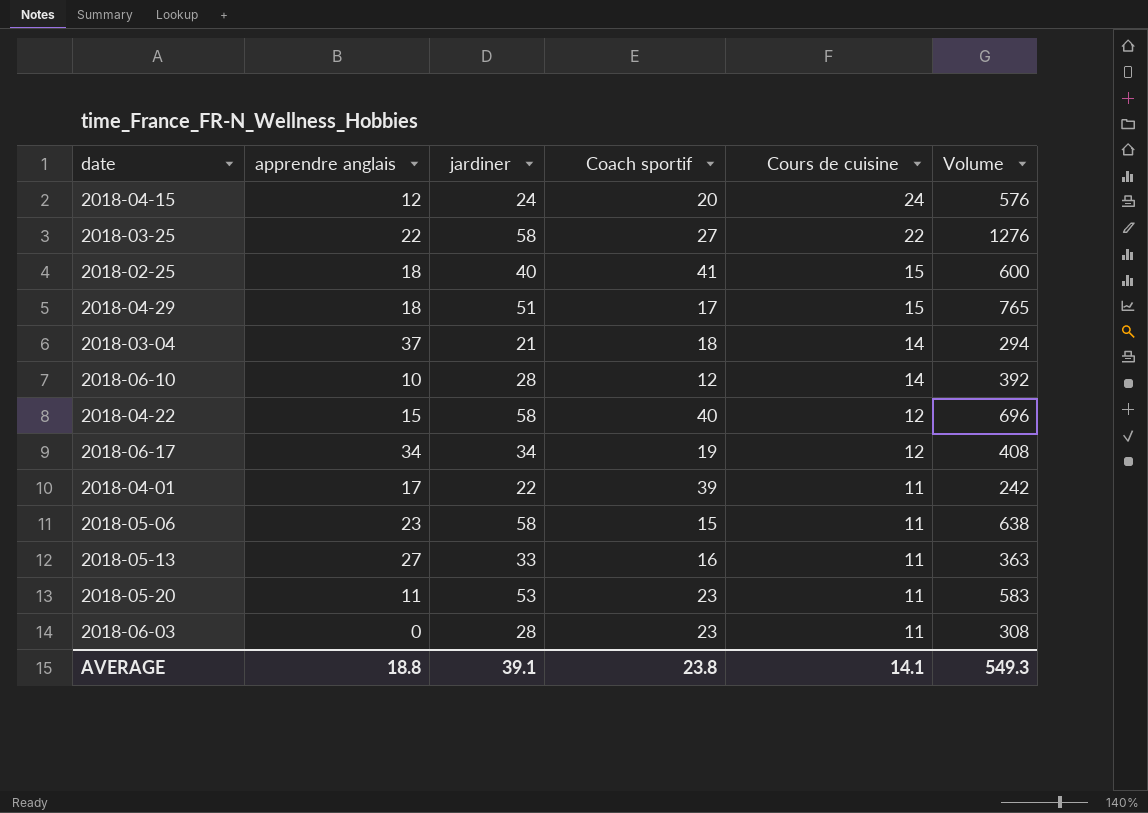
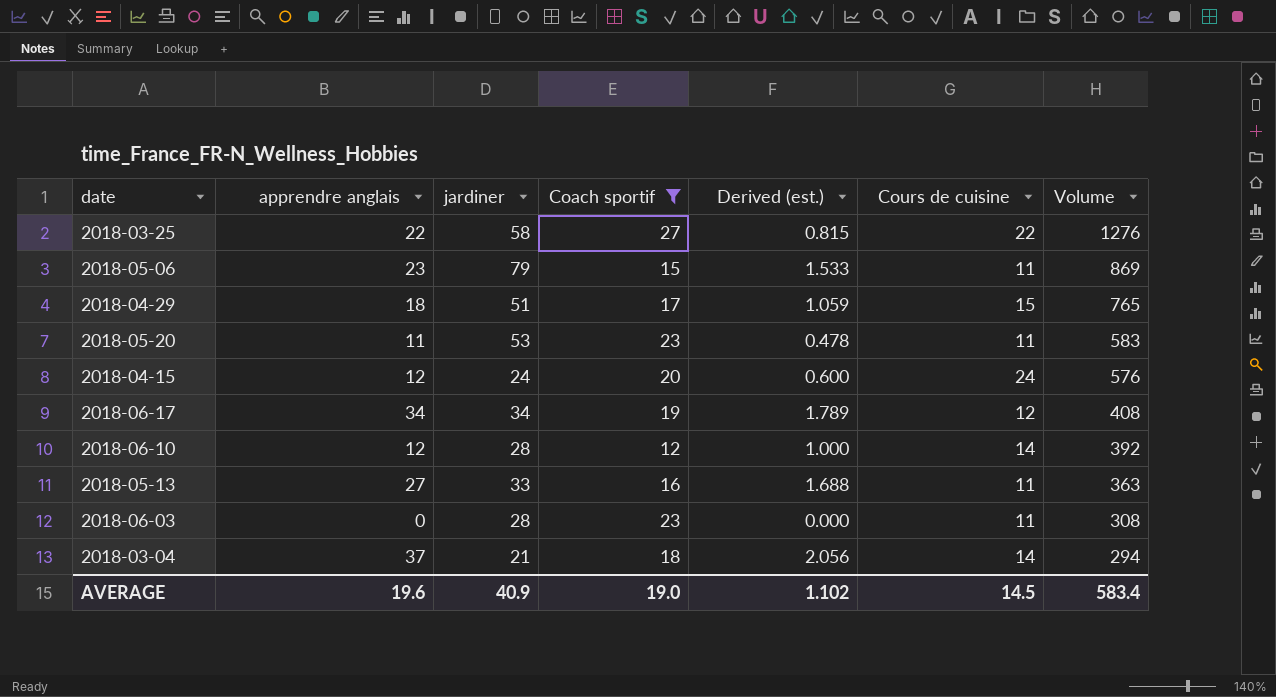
filter: none -> Coach sportif <= 27
row order: Cours de cuisine descending -> Volume descending
column Derived (est.) | formula: none -> [apprendre anglais] / [Coach sportif]
2018-05-06 | jardiner: 58 -> 79
2018-05-06 | Volume: 638 -> 869
2018-06-10 | apprendre anglais: 10 -> 12
AVERAGE | apprendre anglais: 18.8 -> 19.6
AVERAGE | jardiner: 39.1 -> 40.9
AVERAGE | Coach sportif: 23.8 -> 19.0
AVERAGE | Cours de cuisine: 14.1 -> 14.5
AVERAGE | Volume: 549.3 -> 583.4

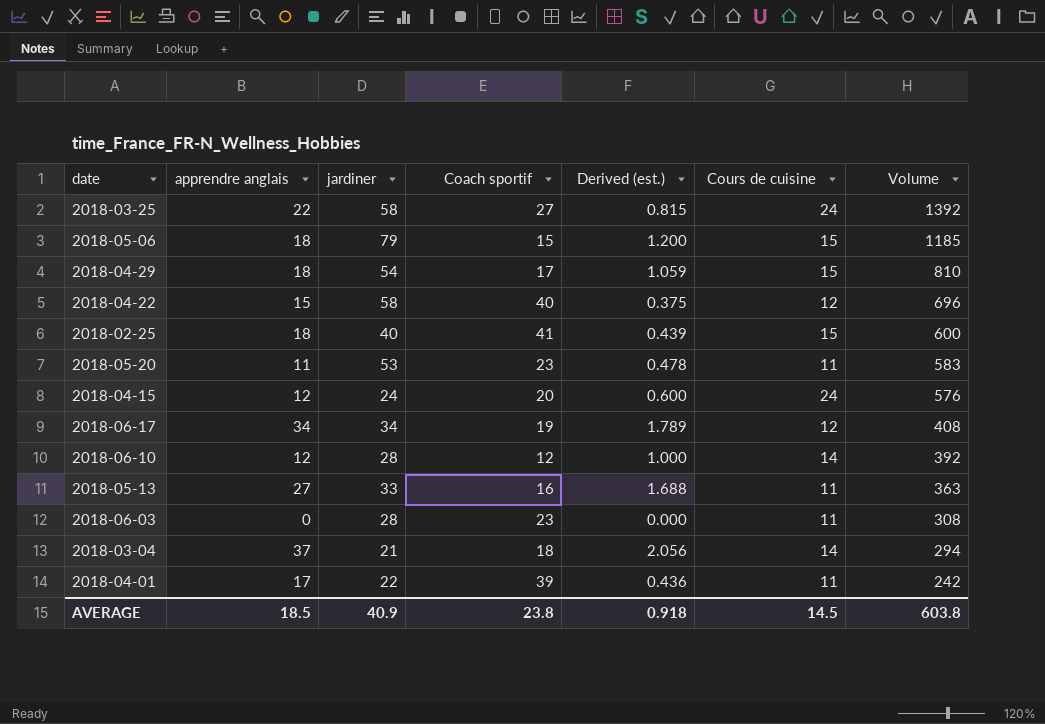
filter: Coach sportif <= 27 -> none
2018-03-25 | Cours de cuisine: 22 -> 24
2018-03-25 | Volume: 1276 -> 1392
2018-05-06 | apprendre anglais: 23 -> 18
2018-05-06 | Derived (est.): 1.533 -> 1.200
2018-05-06 | Cours de cuisine: 11 -> 15
2018-05-06 | Volume: 869 -> 1185
2018-04-29 | jardiner: 51 -> 54
2018-04-29 | Volume: 765 -> 810
AVERAGE | apprendre anglais: 19.6 -> 18.5
AVERAGE | Coach sportif: 19.0 -> 23.8
AVERAGE | Derived (est.): 1.102 -> 0.918
AVERAGE | Volume: 583.4 -> 603.8

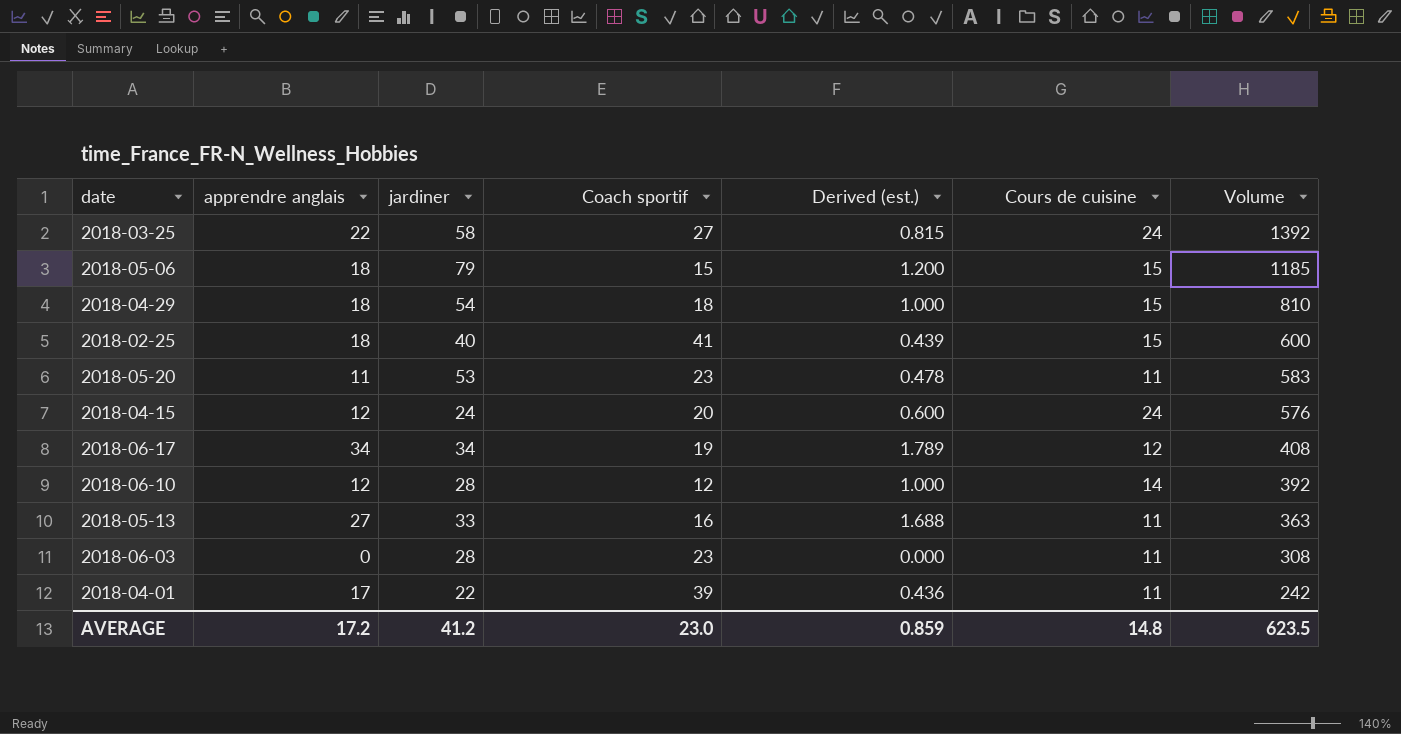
row 2018-04-22: 15 | 58 | 40 | 0.375 | 12 | 696 -> none
row 2018-03-04: 37 | 21 | 18 | 2.056 | 14 | 294 -> none
2018-04-29 | Coach sportif: 17 -> 18
2018-04-29 | Derived (est.): 1.059 -> 1.000
AVERAGE | apprendre anglais: 18.5 -> 17.2
AVERAGE | jardiner: 40.9 -> 41.2
AVERAGE | Coach sportif: 23.8 -> 23.0
AVERAGE | Derived (est.): 0.918 -> 0.859
AVERAGE | Cours de cuisine: 14.5 -> 14.8
AVERAGE | Volume: 603.8 -> 623.5

